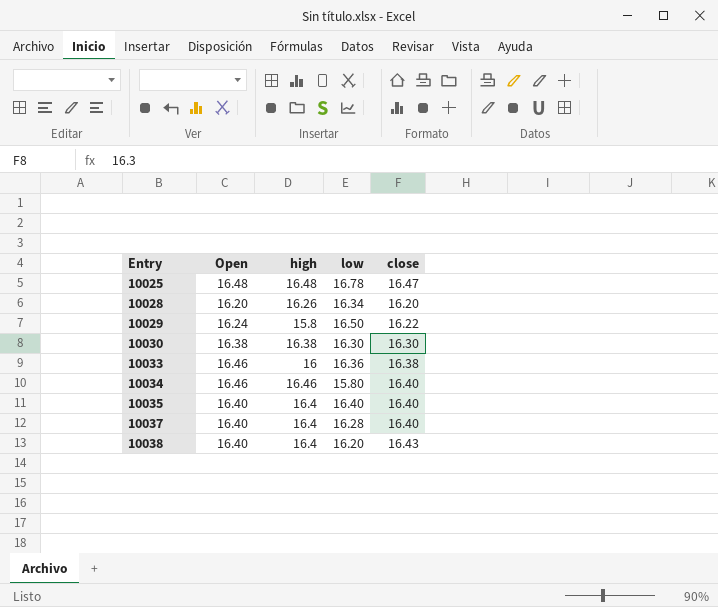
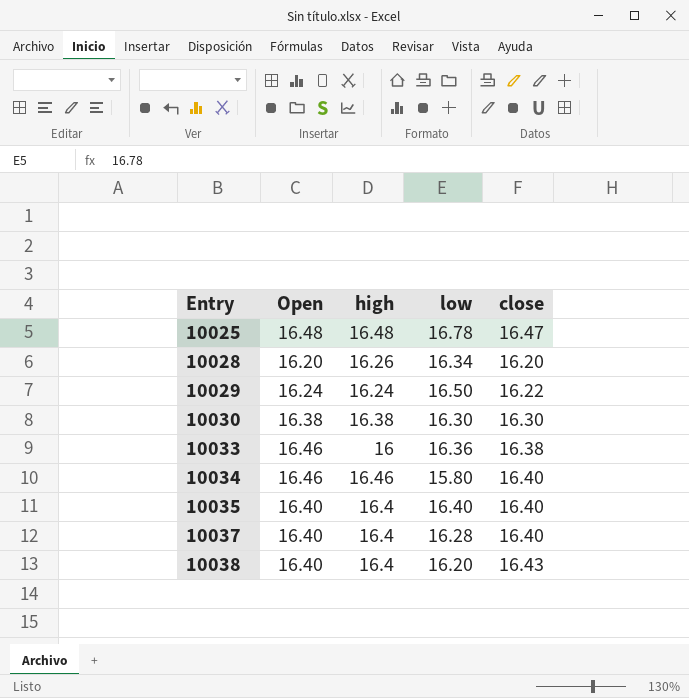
10029 | high: 15.8 -> 16.24

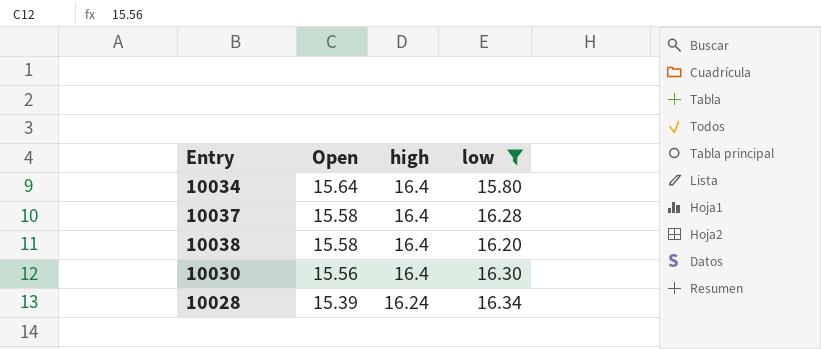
filter: none -> low <= 16.34
row order: Entry ascending -> Open descending
column close | position: 5 -> none
10034 | Open: 16.46 -> 15.64
10034 | high: 16.46 -> 16.4
10037 | Open: 16.40 -> 15.58
10038 | Open: 16.40 -> 15.58
10030 | Open: 16.38 -> 15.56
10030 | high: 16.38 -> 16.4
10028 | Open: 16.20 -> 15.39
10028 | high: 16.26 -> 16.24

